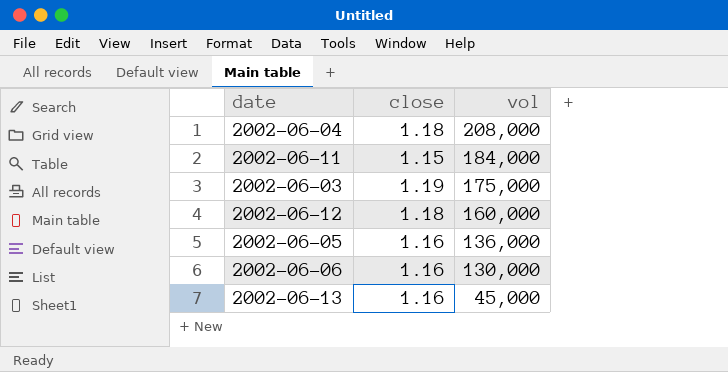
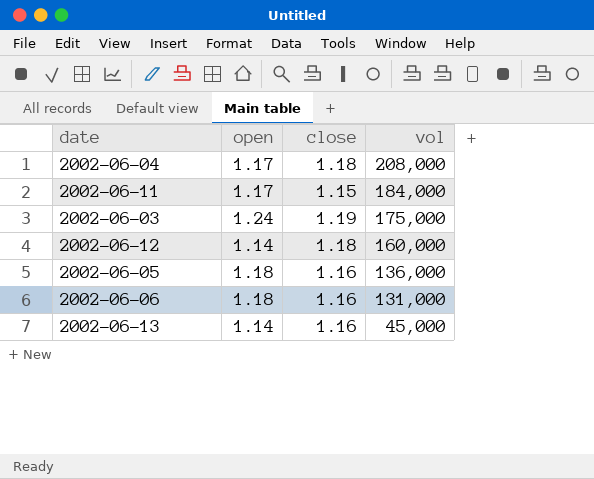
column open | position: none -> 2
2002-06-06 | vol: 130,000 -> 131,000

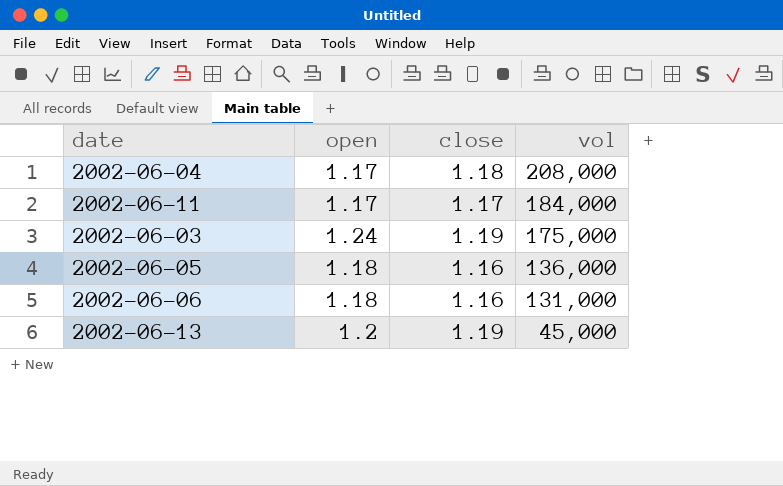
row 2002-06-12: 1.14 | 1.18 | 160,000 -> none
2002-06-11 | close: 1.15 -> 1.17
2002-06-13 | open: 1.14 -> 1.2
2002-06-13 | close: 1.16 -> 1.19

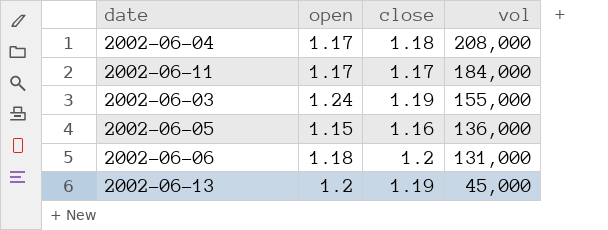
2002-06-03 | vol: 175,000 -> 155,000
2002-06-05 | open: 1.18 -> 1.15
2002-06-06 | close: 1.16 -> 1.2

